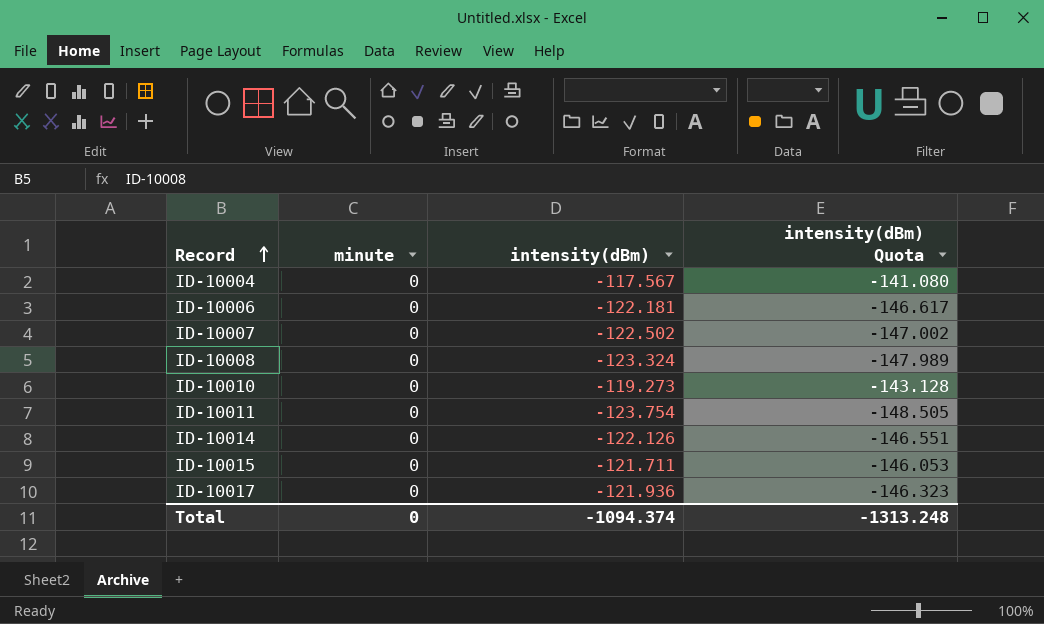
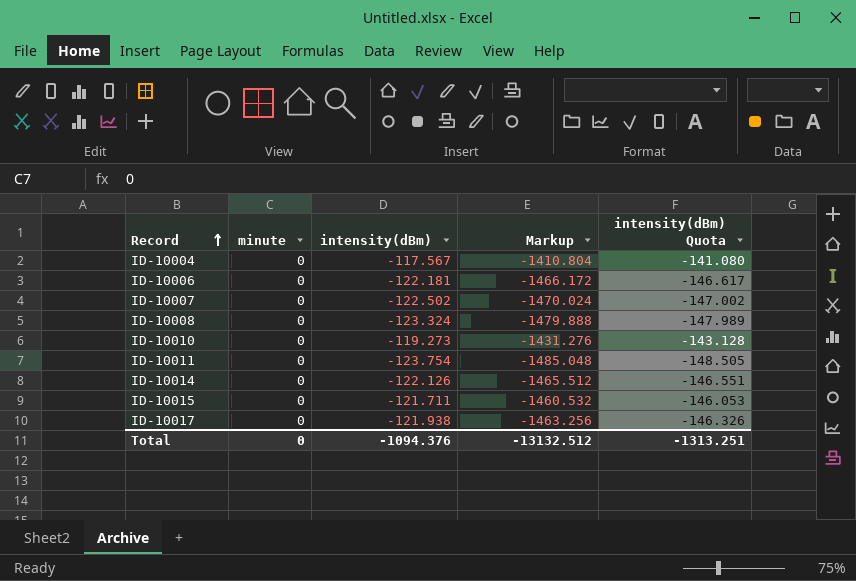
column Markup | formula: none -> [intensity(dBm)] * 12
ID-10017 | intensity(dBm): -121.936 -> -121.938
ID-10017 | intensity(dBm) Quota: -146.323 -> -146.326
Total | intensity(dBm): -1094.374 -> -1094.376
Total | intensity(dBm) Quota: -1313.248 -> -1313.251

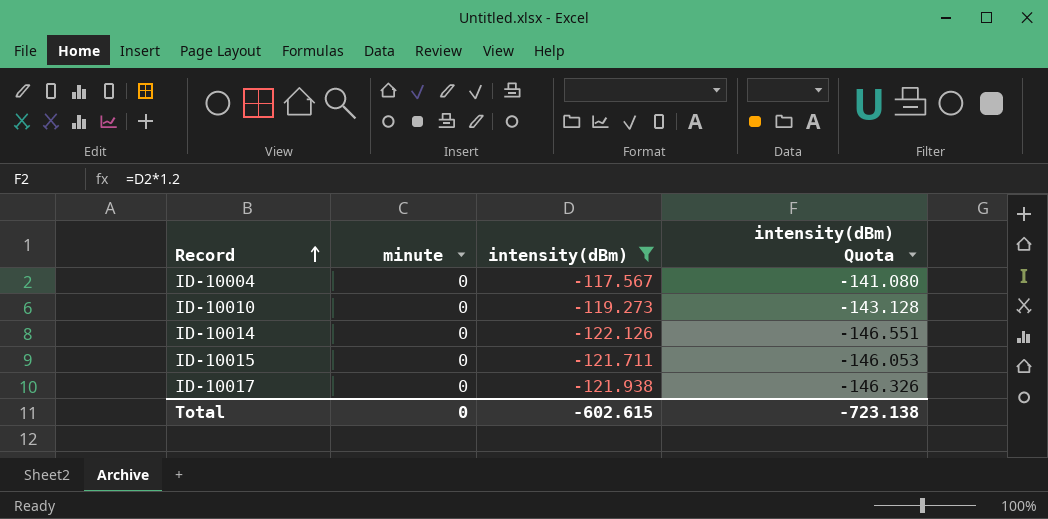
filter: none -> intensity(dBm) >= -122.126
column Markup | formula: [intensity(dBm)] * 12 -> none
Total | intensity(dBm): -1094.376 -> -602.615
Total | intensity(dBm) Quota: -1313.251 -> -723.138

